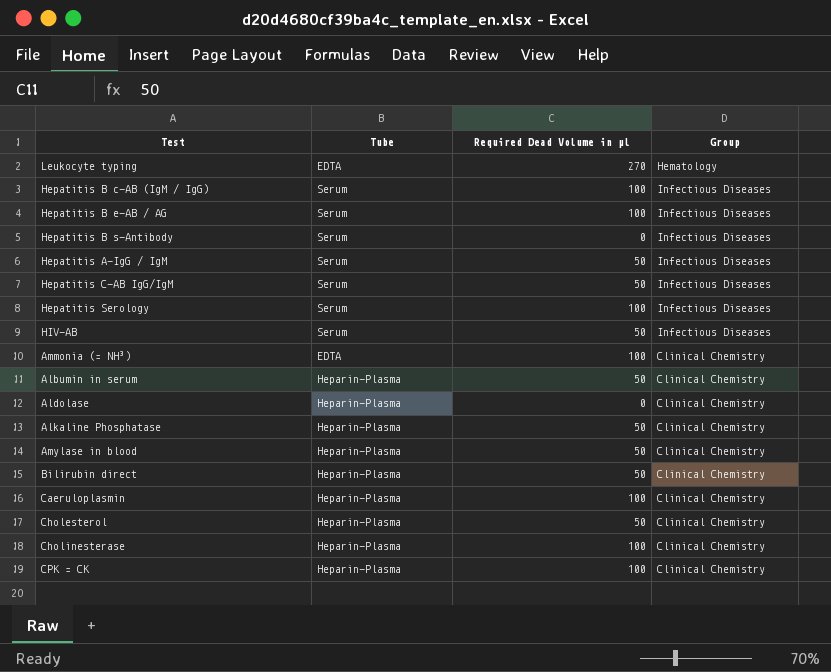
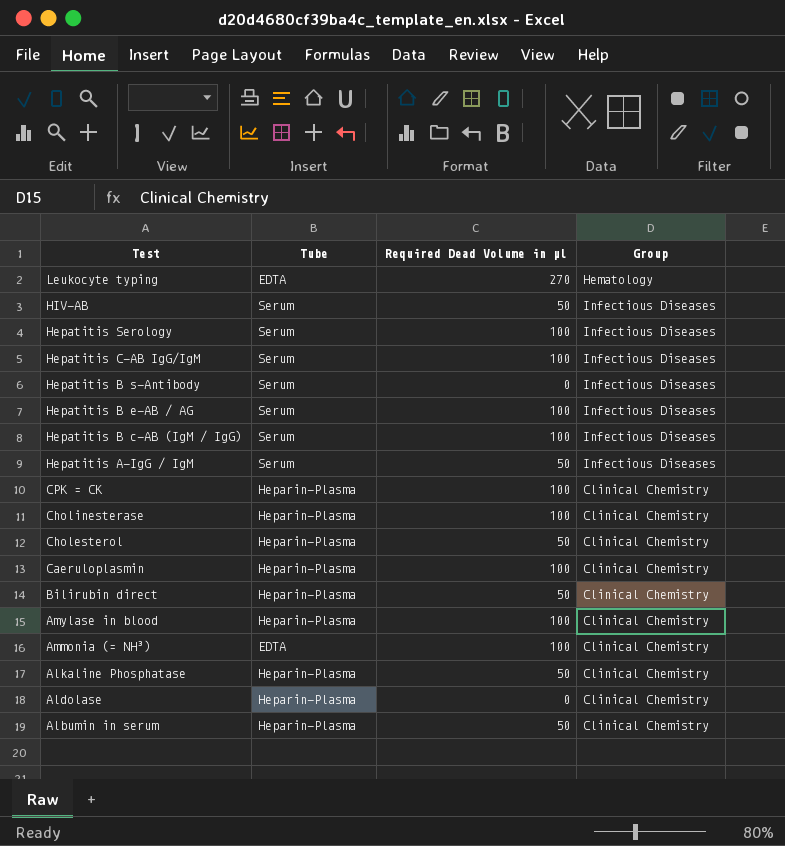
row order: none -> Test descending
Hepatitis C-AB IgG/IgM | Required Dead Volume in µl: 50 -> 100
Amylase in blood | Required Dead Volume in µl: 50 -> 100

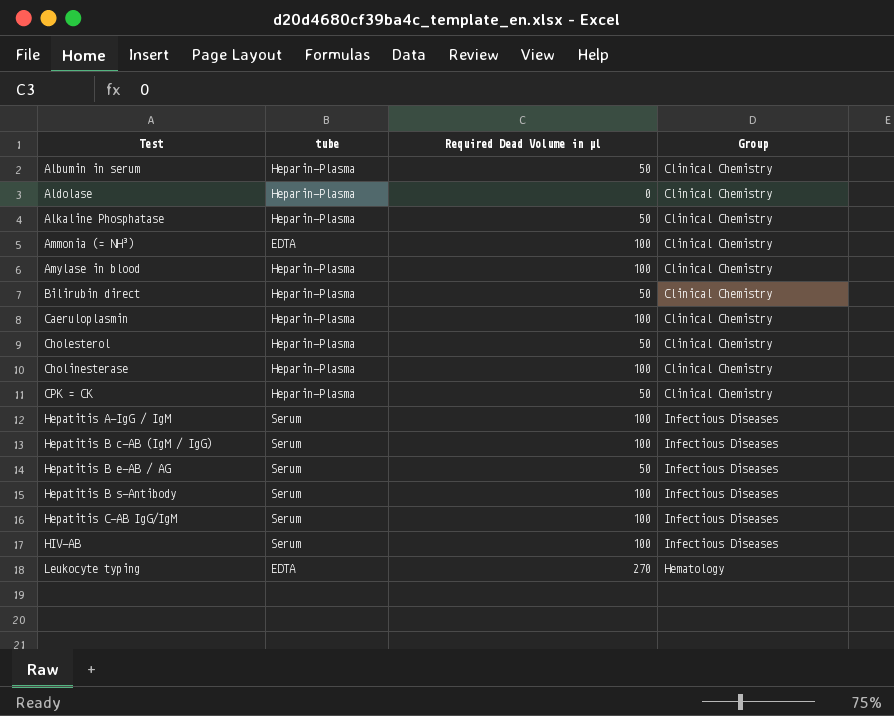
row order: Test descending -> Test ascending
column name: Tube -> tube
row Hepatitis Serology: Serum | 100 | Infectious Diseases -> none
CPK = CK | Required Dead Volume in µl: 100 -> 50
Hepatitis A-IgG / IgM | Required Dead Volume in µl: 50 -> 100
Hepatitis B e-AB / AG | Required Dead Volume in µl: 100 -> 50
Hepatitis B s-Antibody | Required Dead Volume in µl: 0 -> 100
HIV-AB | Required Dead Volume in µl: 50 -> 100

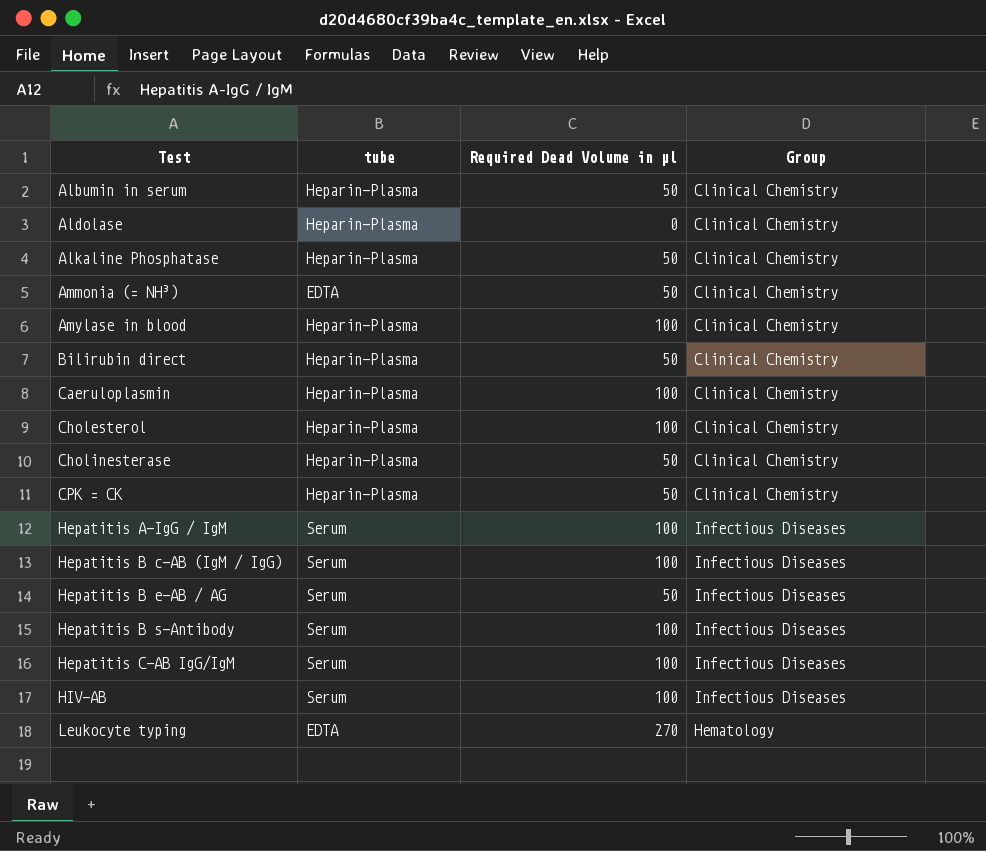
Ammonia (= NH³) | Required Dead Volume in µl: 100 -> 50
Cholesterol | Required Dead Volume in µl: 50 -> 100
Cholinesterase | Required Dead Volume in µl: 100 -> 50

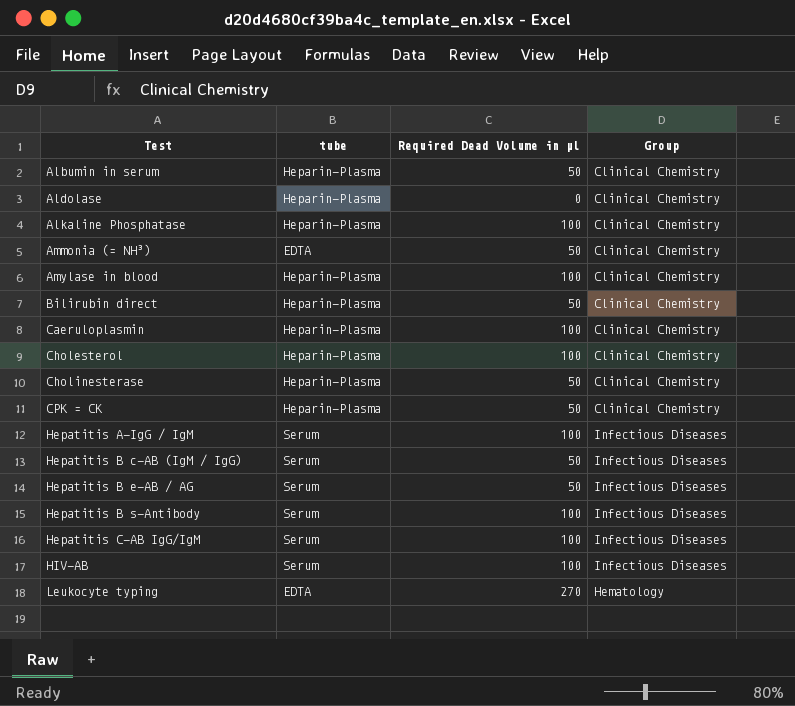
Alkaline Phosphatase | Required Dead Volume in µl: 50 -> 100
Hepatitis B c-AB (IgM / IgG) | Required Dead Volume in µl: 100 -> 50

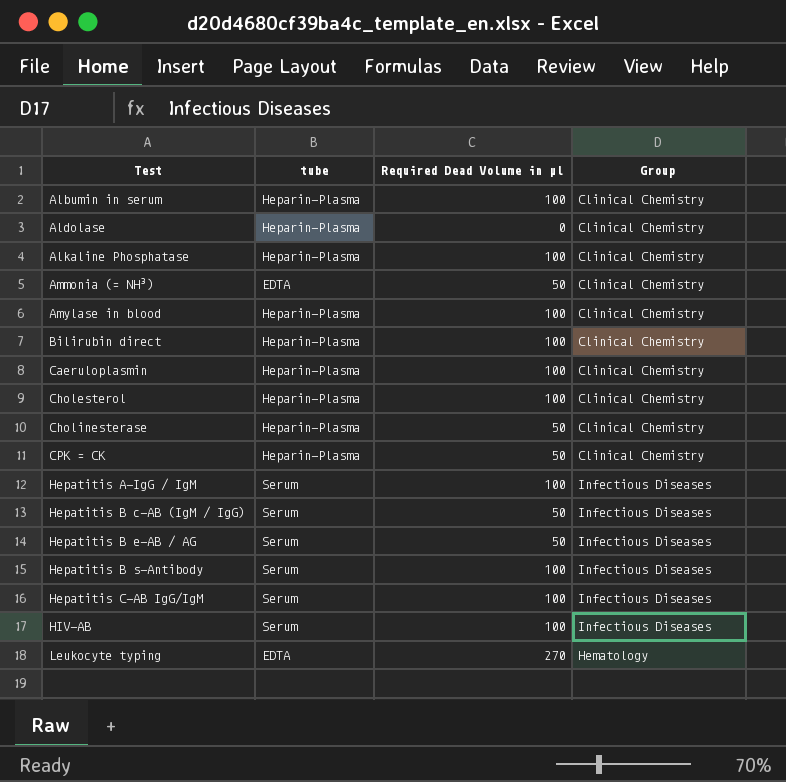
Albumin in serum | Required Dead Volume in µl: 50 -> 100
Bilirubin direct | Required Dead Volume in µl: 50 -> 100

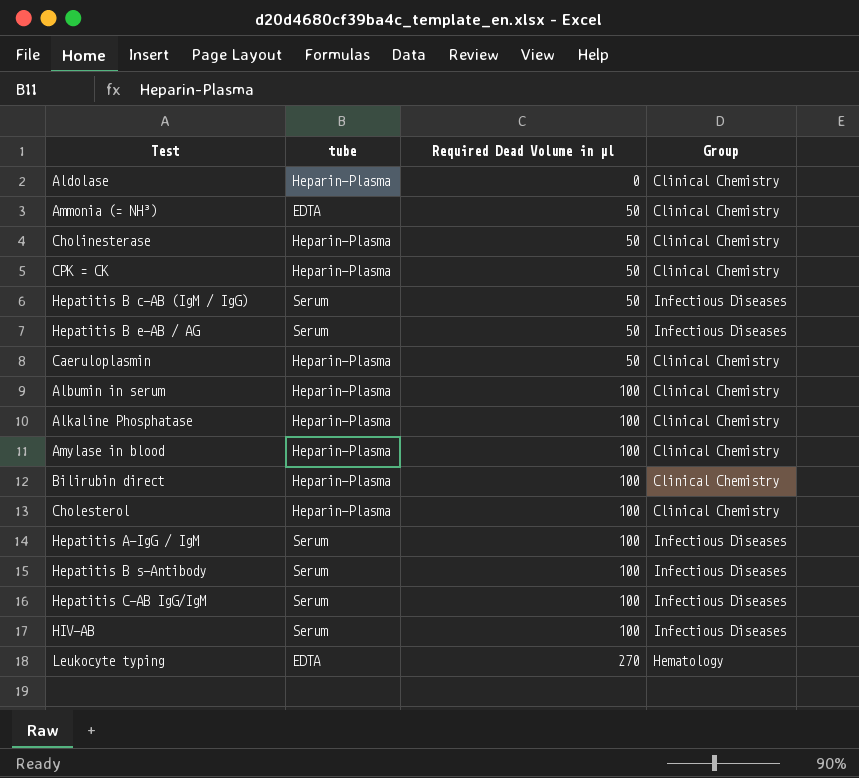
row order: Test ascending -> Required Dead Volume in µl ascending
Caeruloplasmin | Required Dead Volume in µl: 100 -> 50

